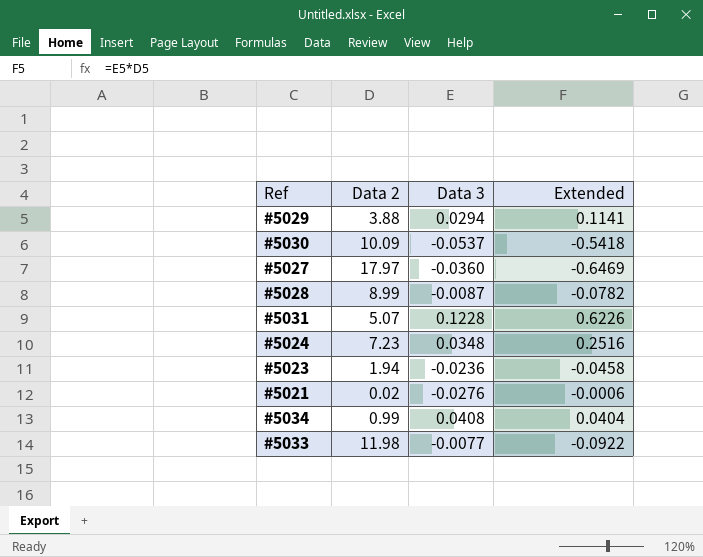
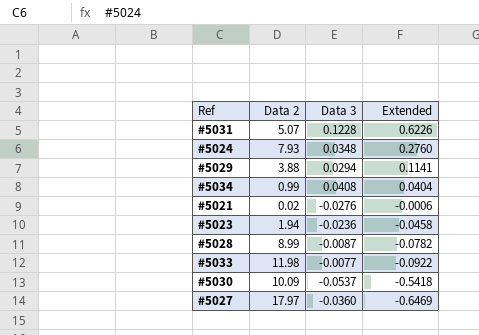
row order: none -> Extended descending
#5024 | Data 2: 7.23 -> 7.93
#5024 | Extended: 0.2516 -> 0.2760

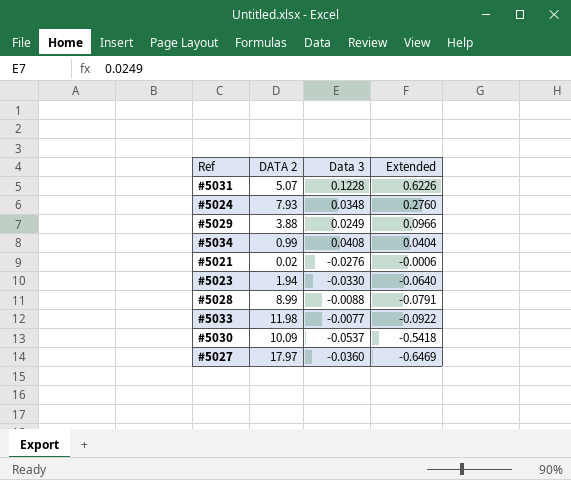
column name: Data 2 -> DATA 2
#5029 | Data 3: 0.0294 -> 0.0249
#5029 | Extended: 0.1141 -> 0.0966
#5023 | Data 3: -0.0236 -> -0.0330
#5023 | Extended: -0.0458 -> -0.0640
#5028 | Data 3: -0.0087 -> -0.0088
#5028 | Extended: -0.0782 -> -0.0791

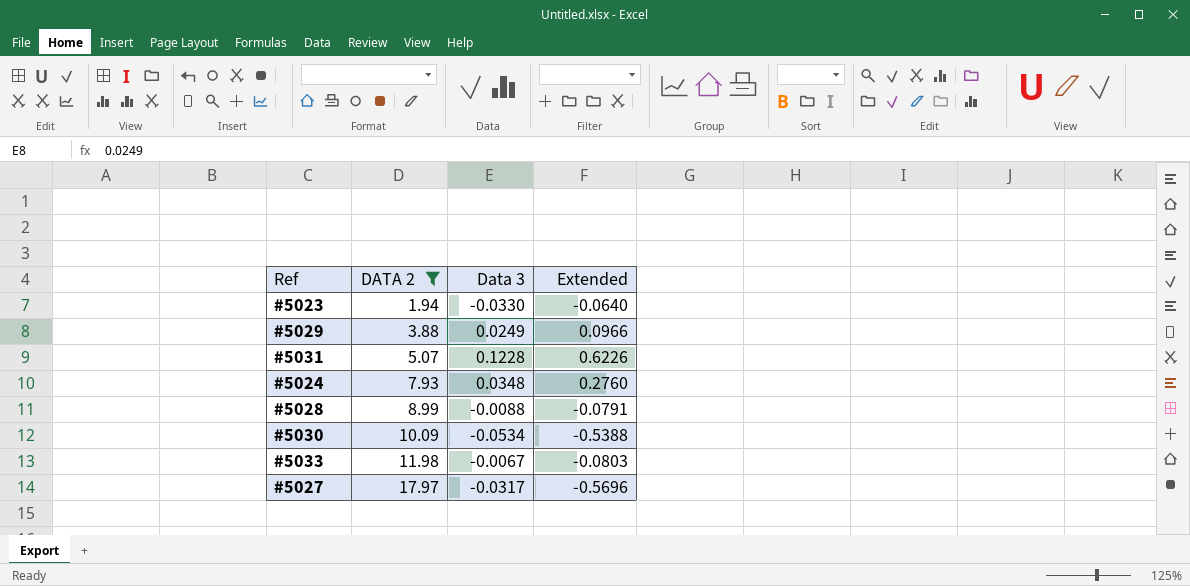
filter: none -> DATA 2 >= 1.94
row order: Extended descending -> DATA 2 ascending
#5030 | Data 3: -0.0537 -> -0.0534
#5030 | Extended: -0.5418 -> -0.5388
#5033 | Data 3: -0.0077 -> -0.0067
#5033 | Extended: -0.0922 -> -0.0803
#5027 | Data 3: -0.0360 -> -0.0317
#5027 | Extended: -0.6469 -> -0.5696

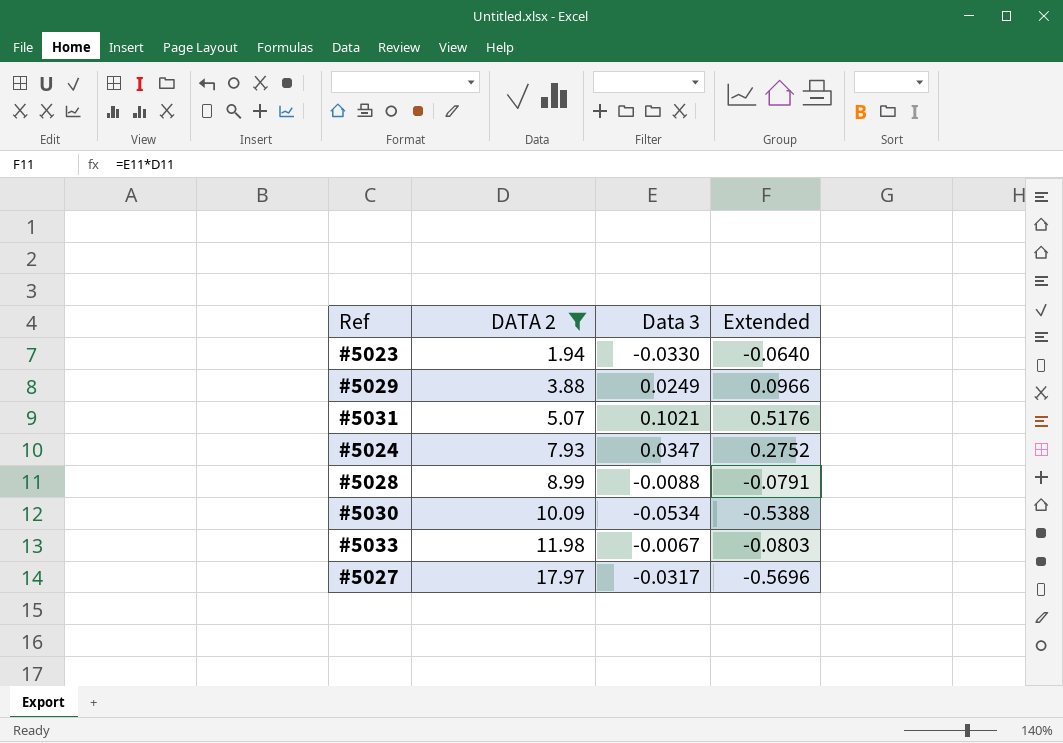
#5031 | Data 3: 0.1228 -> 0.1021
#5031 | Extended: 0.6226 -> 0.5176
#5024 | Data 3: 0.0348 -> 0.0347
#5024 | Extended: 0.2760 -> 0.2752

